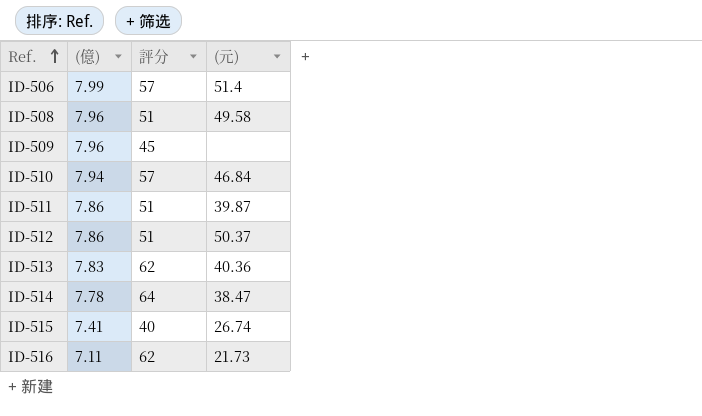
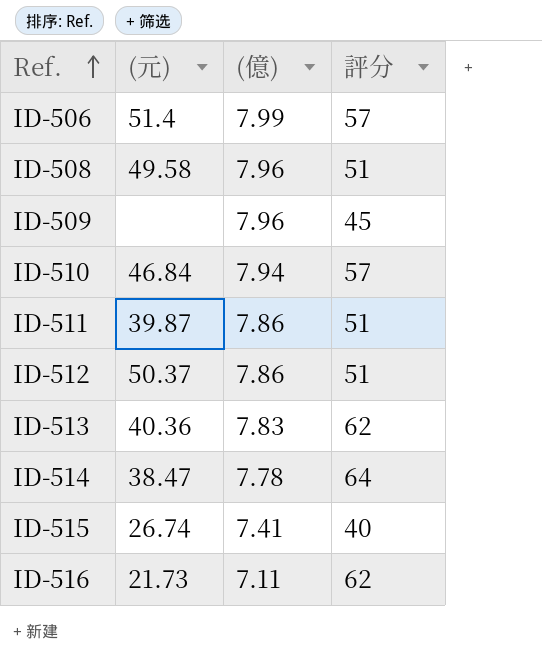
column (元) | position: 4 -> 2

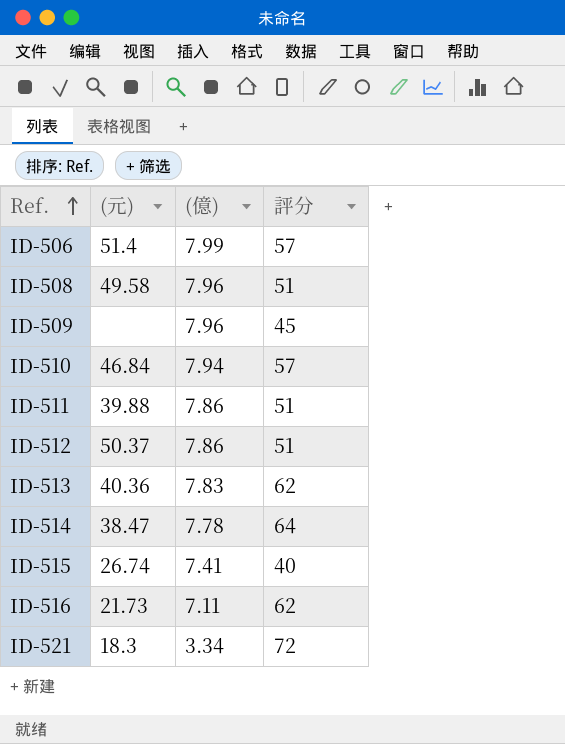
ID-511 | (元): 39.87 -> 39.88
row ID-521: none -> 18.3 | 3.34 | 72

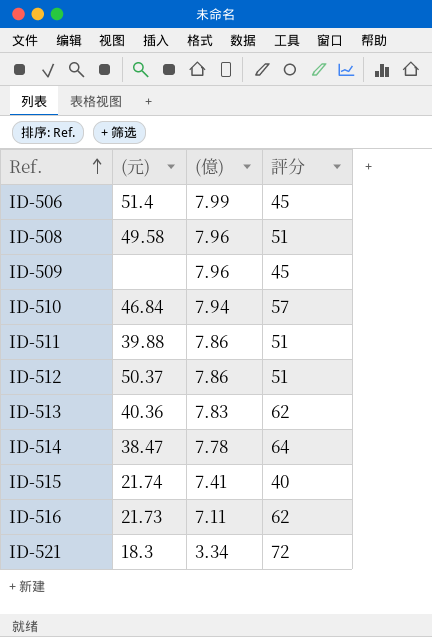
ID-506 | 評分: 57 -> 45
ID-515 | (元): 26.74 -> 21.74

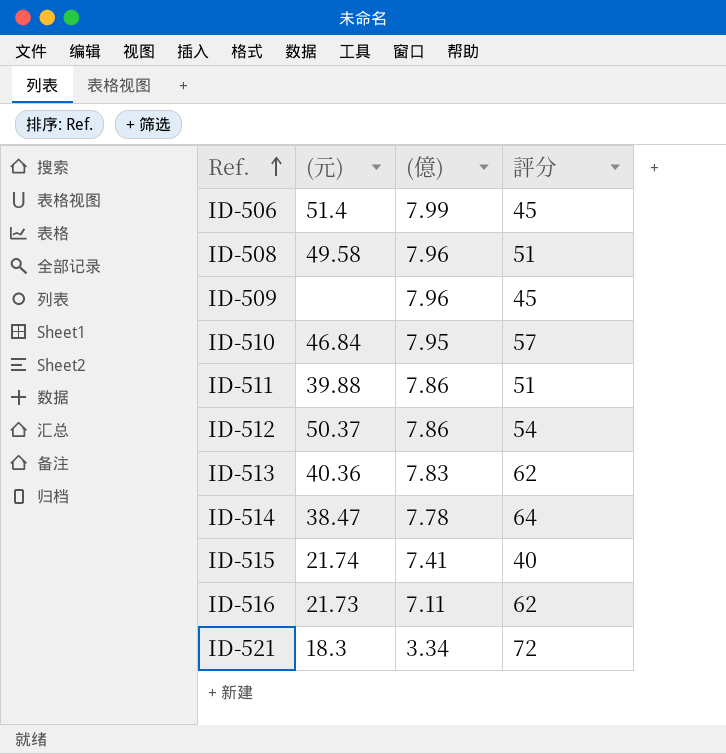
ID-510 | (億): 7.94 -> 7.95
ID-512 | 評分: 51 -> 54

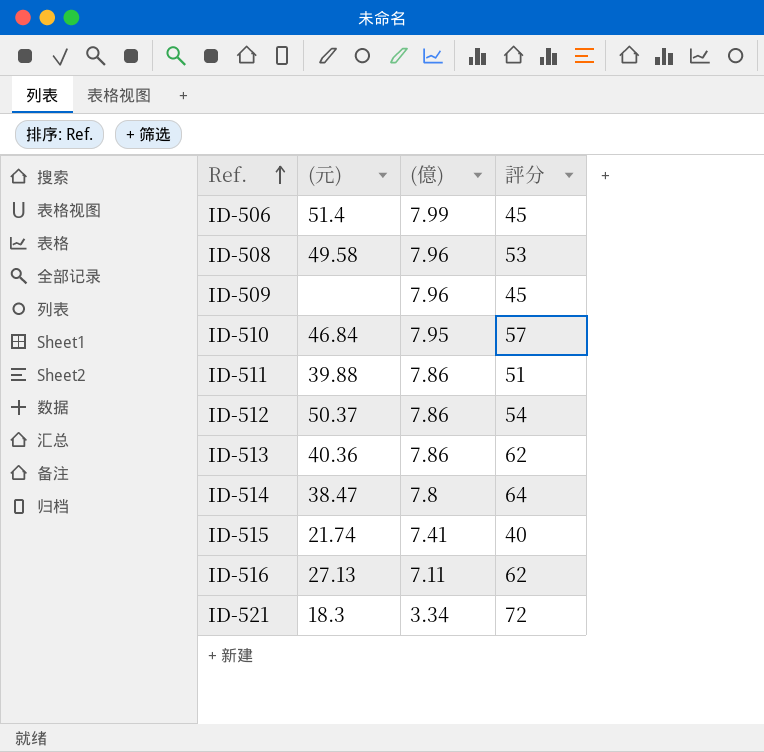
ID-508 | 評分: 51 -> 53
ID-513 | (億): 7.83 -> 7.86
ID-514 | (億): 7.78 -> 7.8
ID-516 | (元): 21.73 -> 27.13

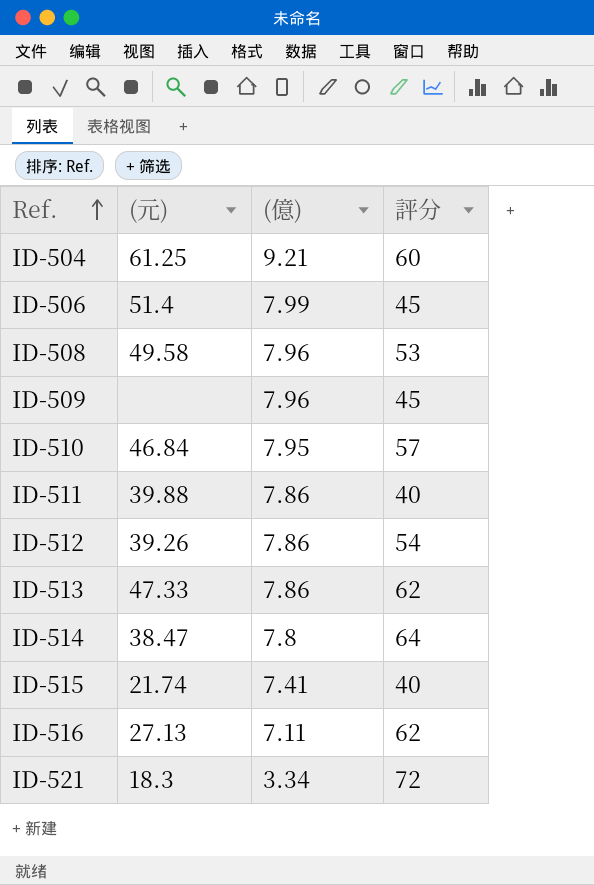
row ID-504: none -> 61.25 | 9.21 | 60
ID-511 | 評分: 51 -> 40
ID-512 | (元): 50.37 -> 39.26
ID-513 | (元): 40.36 -> 47.33

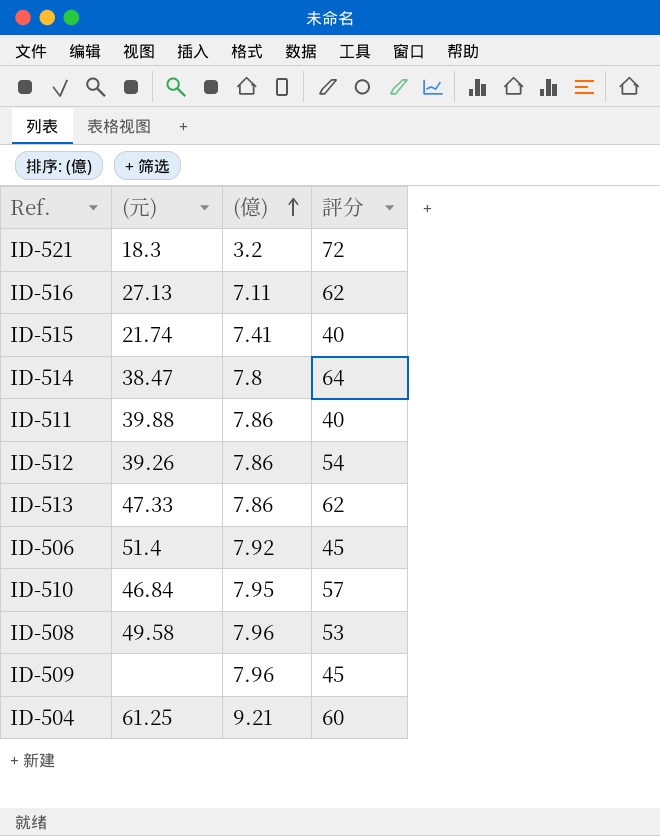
row order: Ref. ascending -> (億) ascending
ID-521 | (億): 3.34 -> 3.2
ID-506 | (億): 7.99 -> 7.92

